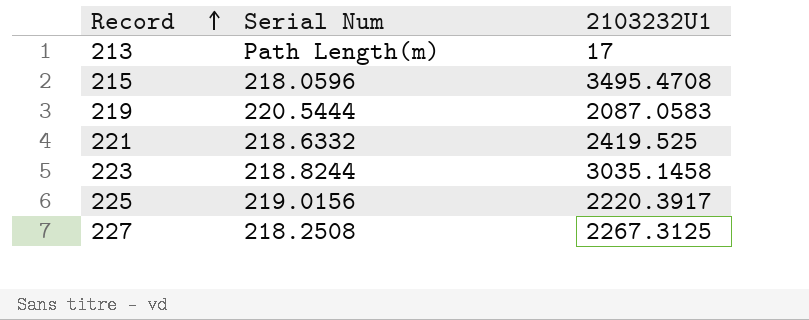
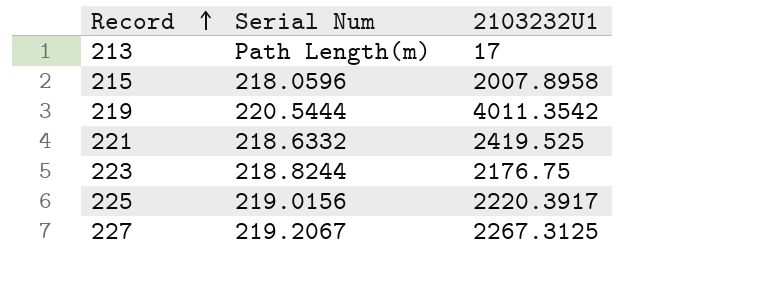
215 | 2103232U1: 3495.4708 -> 2007.8958
219 | 2103232U1: 2087.0583 -> 4011.3542
223 | 2103232U1: 3035.1458 -> 2176.75
227 | Serial Num: 218.2508 -> 219.2067

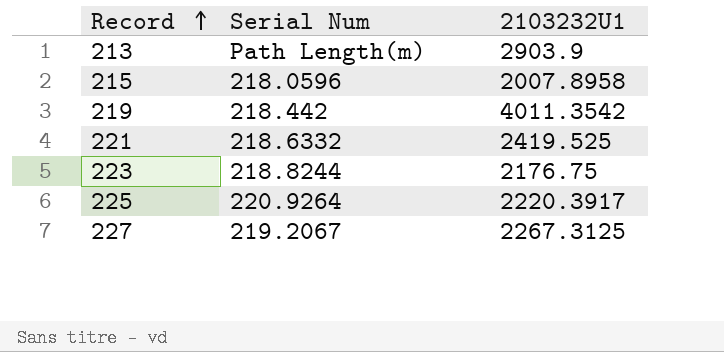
213 | 2103232U1: 17 -> 2903.9
219 | Serial Num: 220.5444 -> 218.442
225 | Serial Num: 219.0156 -> 220.9264

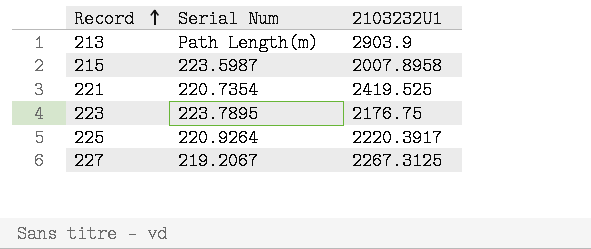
row 219: 218.442 | 4011.3542 -> none
215 | Serial Num: 218.0596 -> 223.5987
221 | Serial Num: 218.6332 -> 220.7354
223 | Serial Num: 218.8244 -> 223.7895

